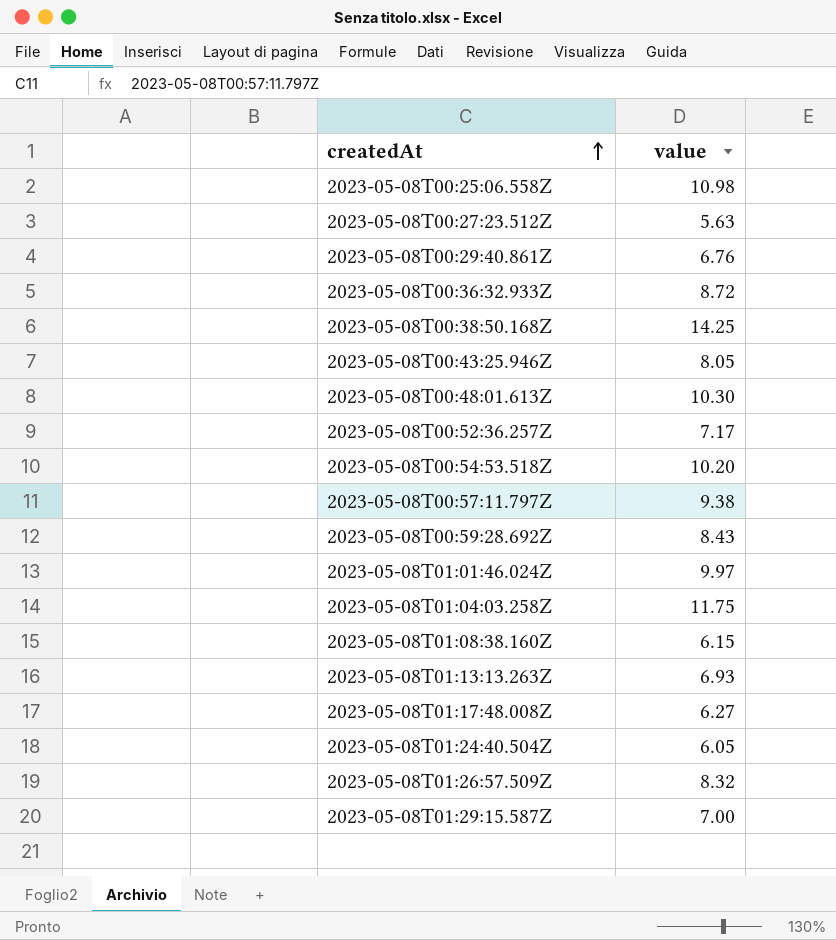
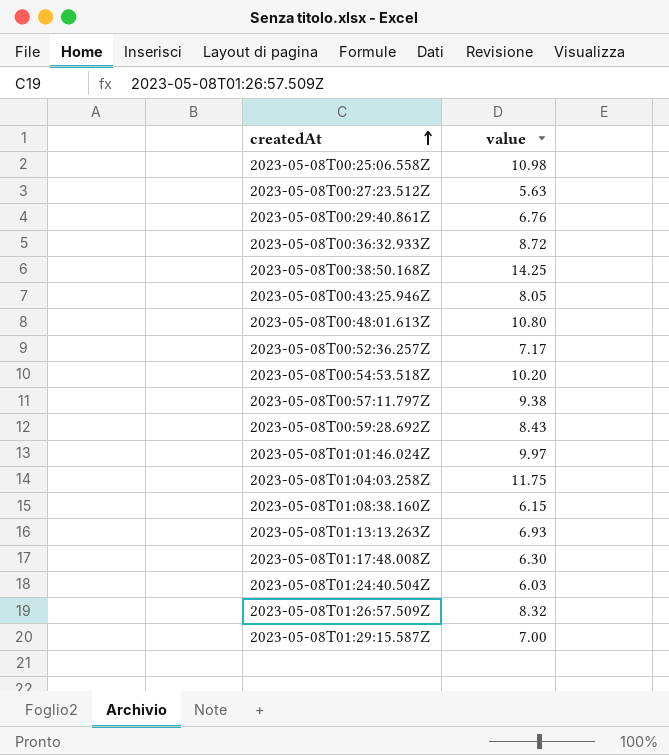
2023-05-08T00:48:01.613Z | value: 10.30 -> 10.80
2023-05-08T01:17:48.008Z | value: 6.27 -> 6.30
2023-05-08T01:24:40.504Z | value: 6.05 -> 6.03

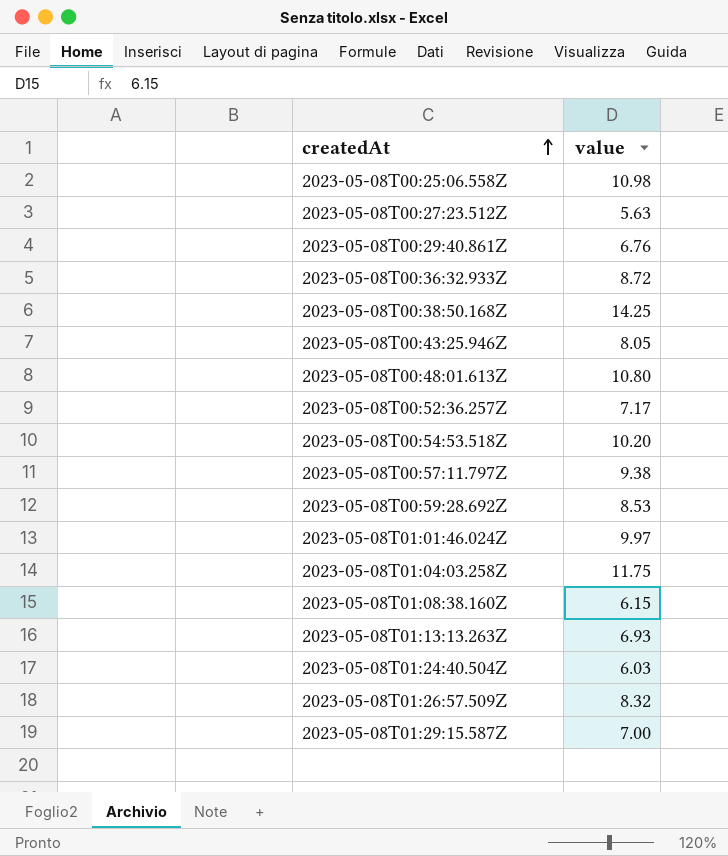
row 2023-05-08T01:17:48.008Z: 6.30 -> none
2023-05-08T00:59:28.692Z | value: 8.43 -> 8.53

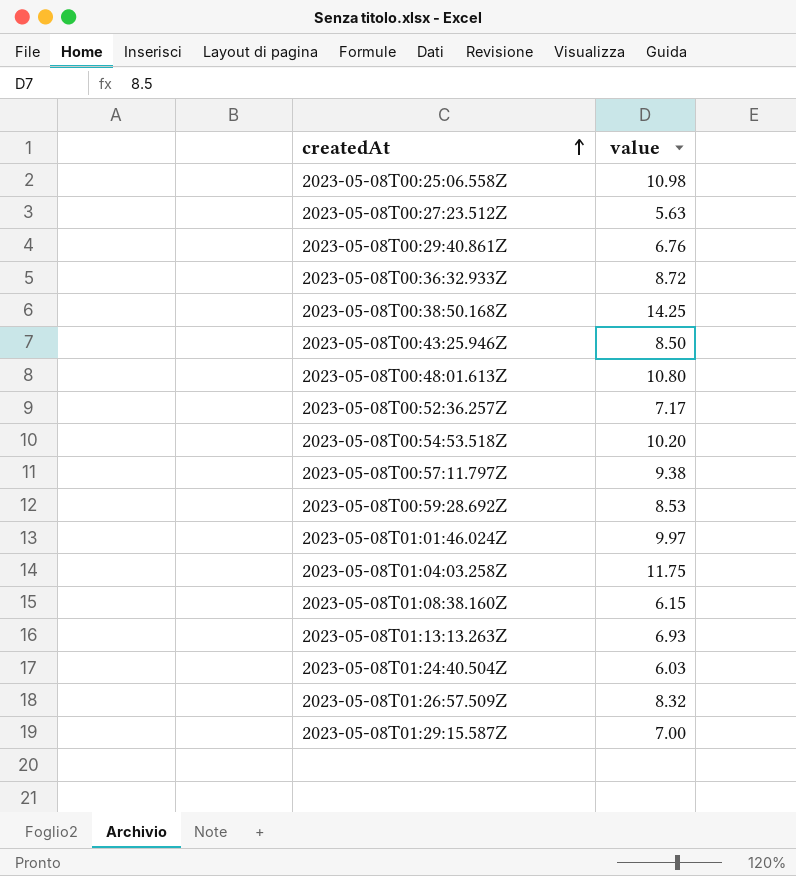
2023-05-08T00:43:25.946Z | value: 8.05 -> 8.50

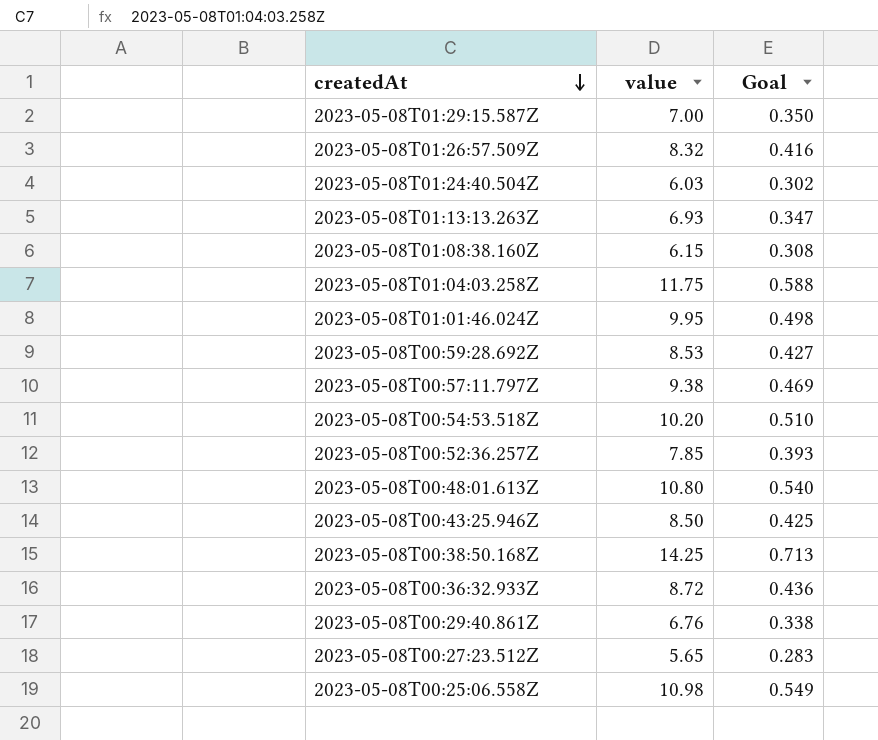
row order: createdAt ascending -> createdAt descending
column Goal | formula: none -> [value] * 0.05
2023-05-08T01:01:46.024Z | value: 9.97 -> 9.95
2023-05-08T00:52:36.257Z | value: 7.17 -> 7.85
2023-05-08T00:27:23.512Z | value: 5.63 -> 5.65

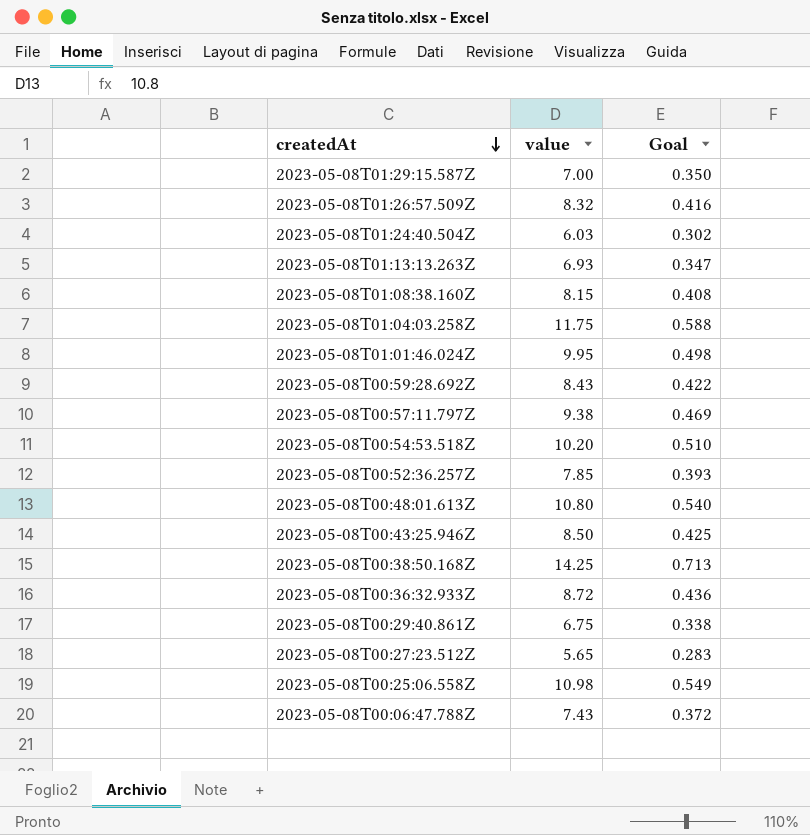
2023-05-08T01:08:38.160Z | value: 6.15 -> 8.15
2023-05-08T01:08:38.160Z | Goal: 0.308 -> 0.408
2023-05-08T00:59:28.692Z | value: 8.53 -> 8.43
2023-05-08T00:59:28.692Z | Goal: 0.427 -> 0.422
2023-05-08T00:29:40.861Z | value: 6.76 -> 6.75
row 2023-05-08T00:06:47.788Z: none -> 7.43 | 0.372

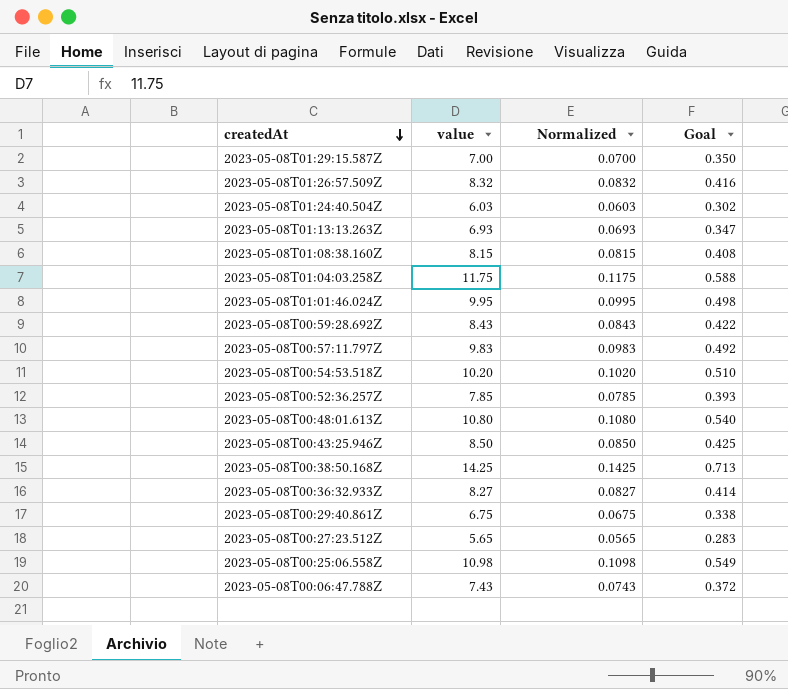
column Normalized | formula: none -> [value] * 0.01
2023-05-08T00:57:11.797Z | value: 9.38 -> 9.83
2023-05-08T00:57:11.797Z | Goal: 0.469 -> 0.492
2023-05-08T00:36:32.933Z | value: 8.72 -> 8.27
2023-05-08T00:36:32.933Z | Goal: 0.436 -> 0.414

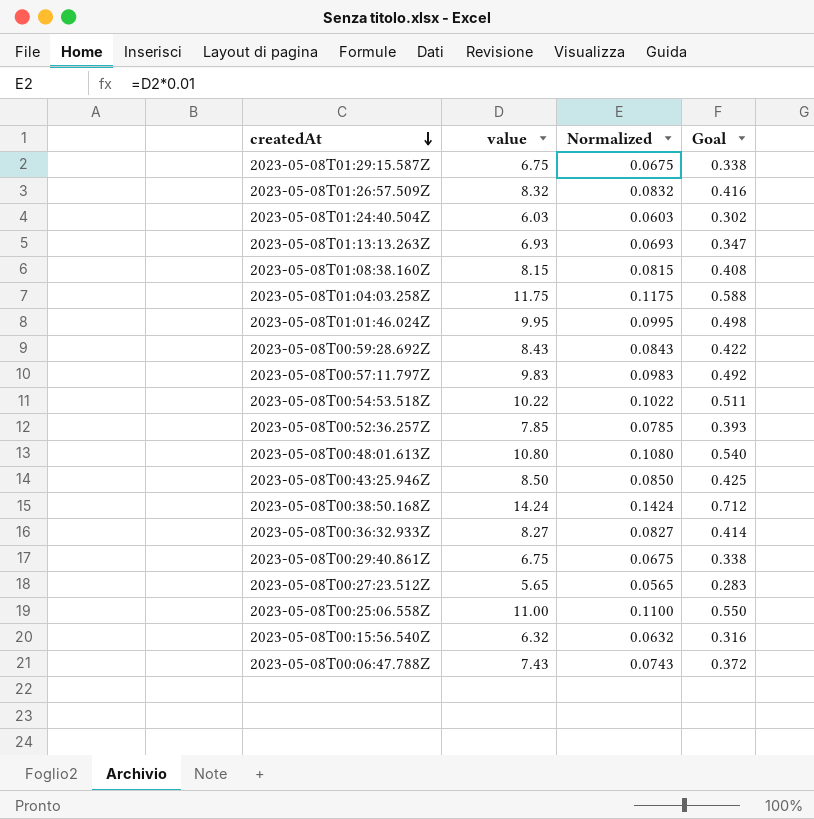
2023-05-08T01:29:15.587Z | value: 7.00 -> 6.75
2023-05-08T01:29:15.587Z | Normalized: 0.0700 -> 0.0675
2023-05-08T01:29:15.587Z | Goal: 0.350 -> 0.338
2023-05-08T00:54:53.518Z | value: 10.20 -> 10.22
2023-05-08T00:54:53.518Z | Normalized: 0.1020 -> 0.1022
2023-05-08T00:54:53.518Z | Goal: 0.510 -> 0.511
2023-05-08T00:38:50.168Z | value: 14.25 -> 14.24
2023-05-08T00:38:50.168Z | Normalized: 0.1425 -> 0.1424
2023-05-08T00:38:50.168Z | Goal: 0.713 -> 0.712
2023-05-08T00:25:06.558Z | value: 10.98 -> 11.00
2023-05-08T00:25:06.558Z | Normalized: 0.1098 -> 0.1100
2023-05-08T00:25:06.558Z | Goal: 0.549 -> 0.550
row 2023-05-08T00:15:56.540Z: none -> 6.32 | 0.0632 | 0.316

